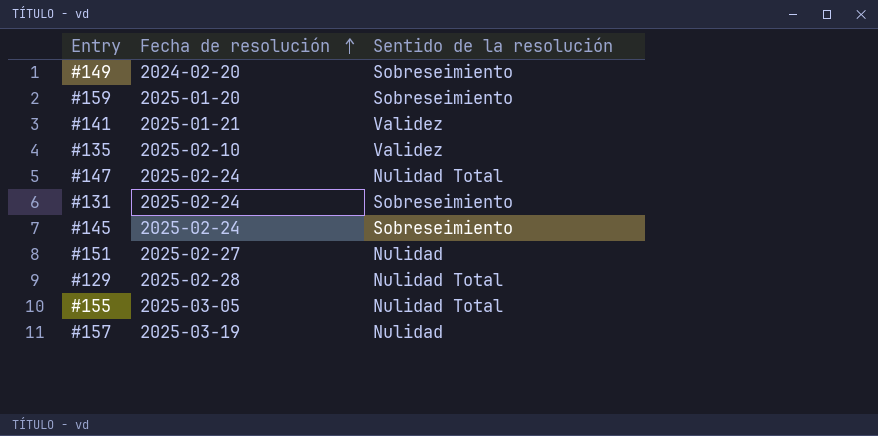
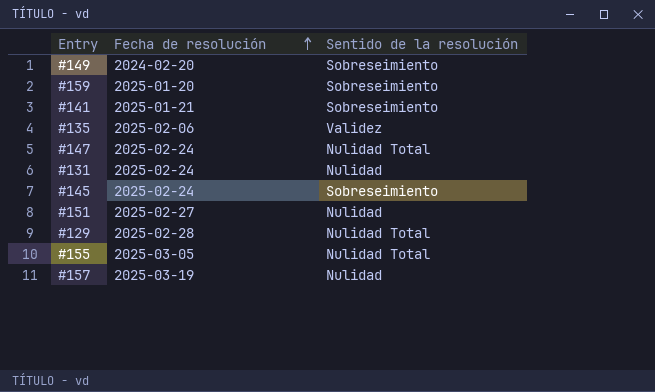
#141 | Sentido de la resolución: Validez -> Sobreseimiento
#135 | Fecha de resolución: 2025-02-10 -> 2025-02-06
#131 | Sentido de la resolución: Sobreseimiento -> Nulidad

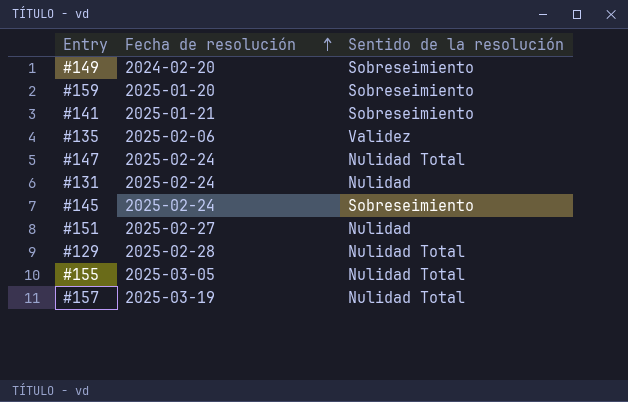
#157 | Sentido de la resolución: Nulidad -> Nulidad Total

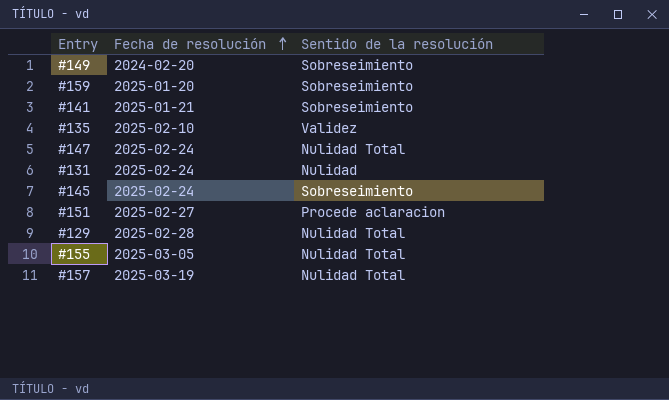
#135 | Fecha de resolución: 2025-02-06 -> 2025-02-10
#151 | Sentido de la resolución: Nulidad -> Procede aclaracion

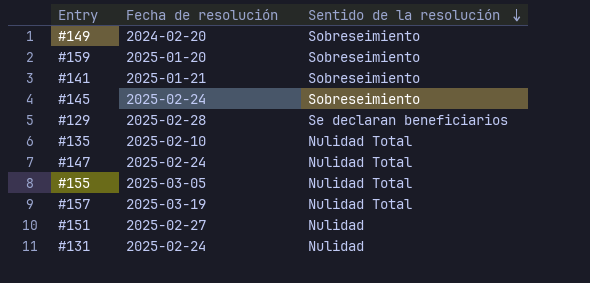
row order: Fecha de resolución ascending -> Sentido de la resolución descending
#129 | Sentido de la resolución: Nulidad Total -> Se declaran beneficiarios
#135 | Sentido de la resolución: Validez -> Nulidad Total
#151 | Sentido de la resolución: Procede aclaracion -> Nulidad

